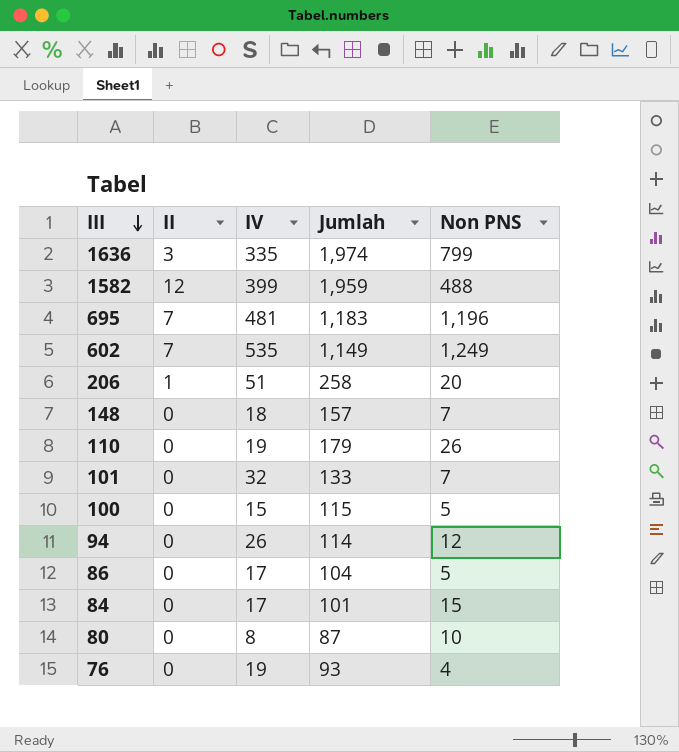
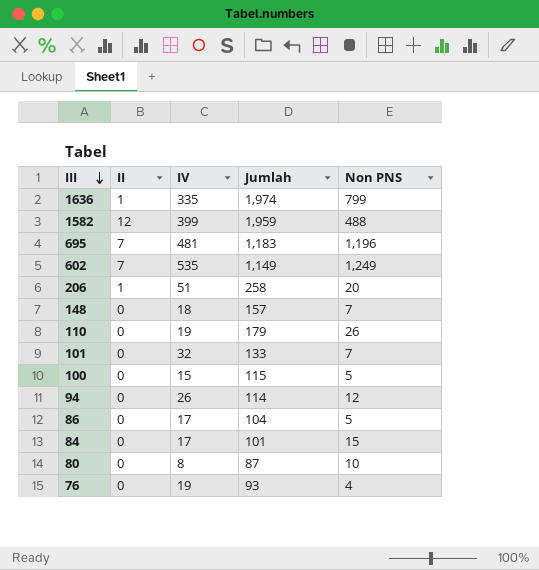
1636 | II: 3 -> 1

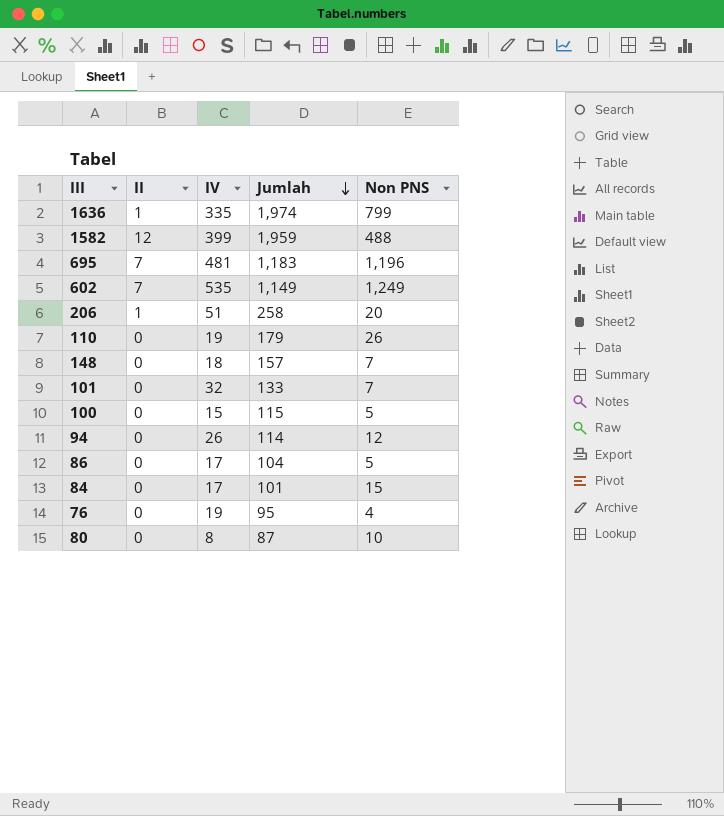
row order: III descending -> Jumlah descending
76 | Jumlah: 93 -> 95

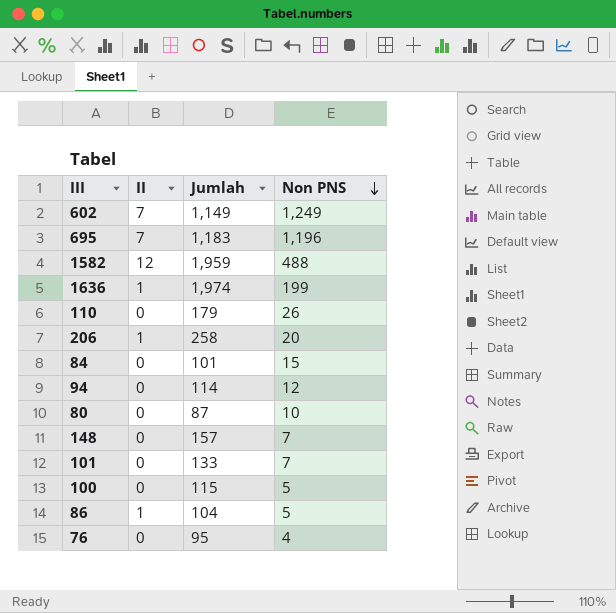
row order: Jumlah descending -> Non PNS descending
column IV | position: 3 -> none
1636 | Non PNS: 799 -> 199
86 | II: 0 -> 1

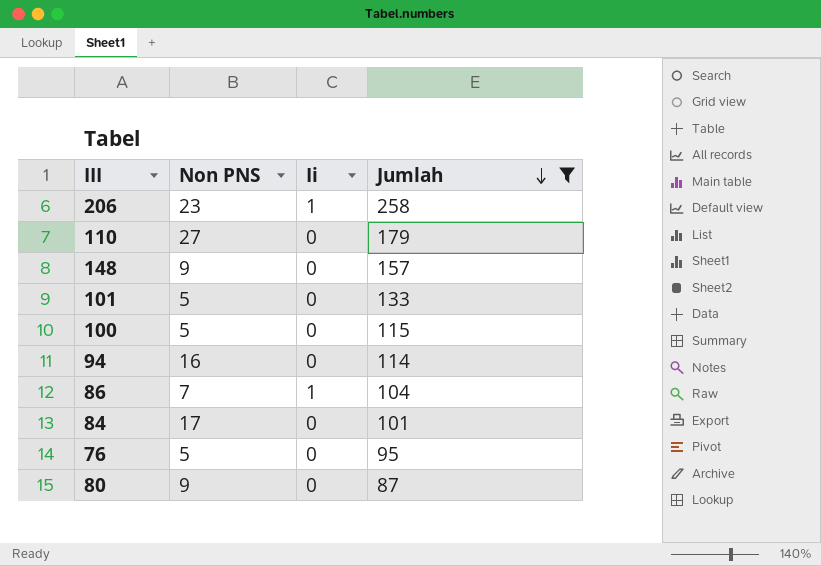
filter: none -> Jumlah <= 258
row order: Non PNS descending -> Jumlah descending
column Non PNS | position: 4 -> 2
column name: II -> Ii
206 | Non PNS: 20 -> 23
110 | Non PNS: 26 -> 27
148 | Non PNS: 7 -> 9
101 | Non PNS: 7 -> 5
94 | Non PNS: 12 -> 16
86 | Non PNS: 5 -> 7
84 | Non PNS: 15 -> 17
76 | Non PNS: 4 -> 5
80 | Non PNS: 10 -> 9

